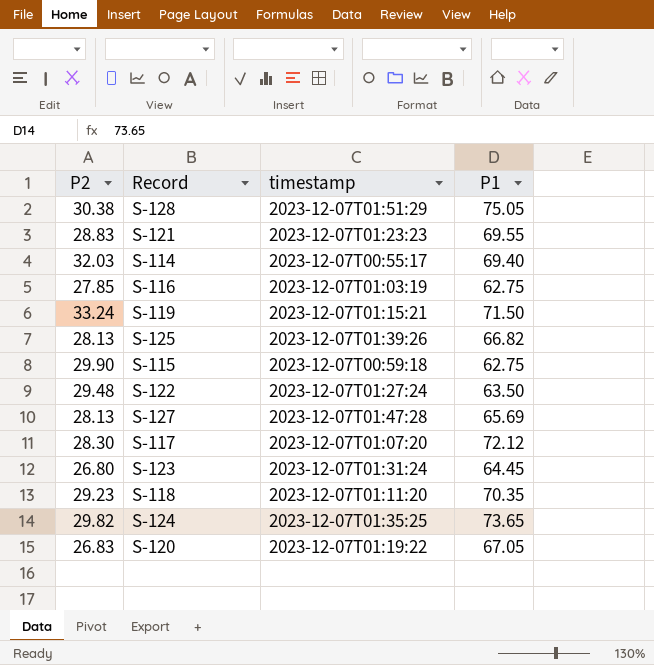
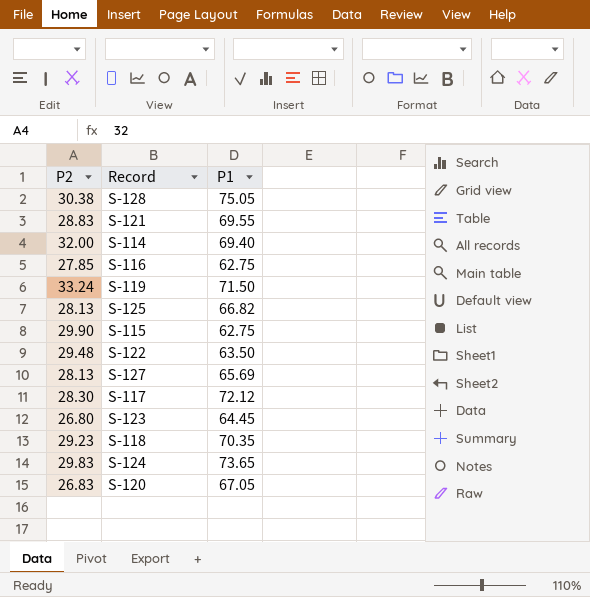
column timestamp | position: 3 -> none
S-114 | P2: 32.03 -> 32.00
S-124 | P2: 29.82 -> 29.83

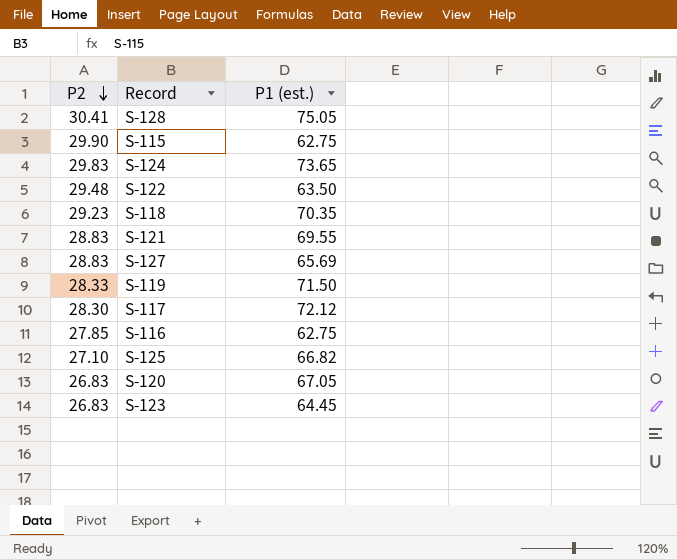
row order: none -> P2 descending
column name: P1 -> P1 (est.)
row S-114: 32.00 | 69.40 -> none
S-128 | P2: 30.38 -> 30.41
S-127 | P2: 28.13 -> 28.83
S-119 | P2: 33.24 -> 28.33
S-125 | P2: 28.13 -> 27.10
S-123 | P2: 26.80 -> 26.83

